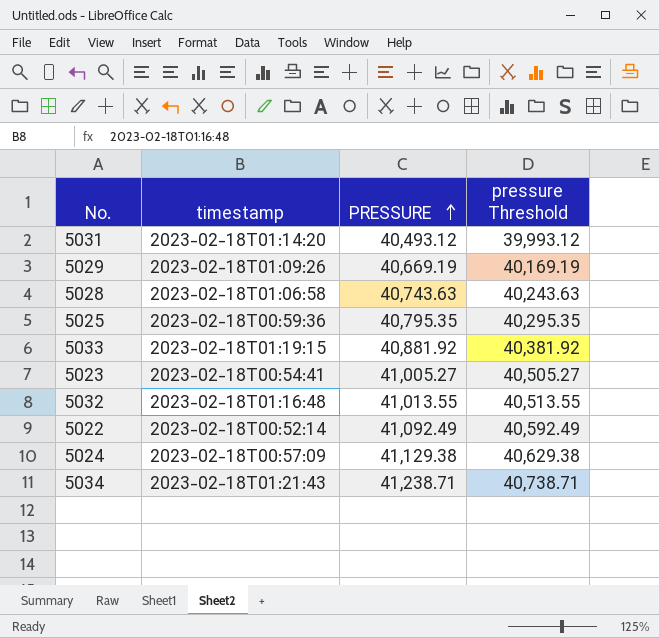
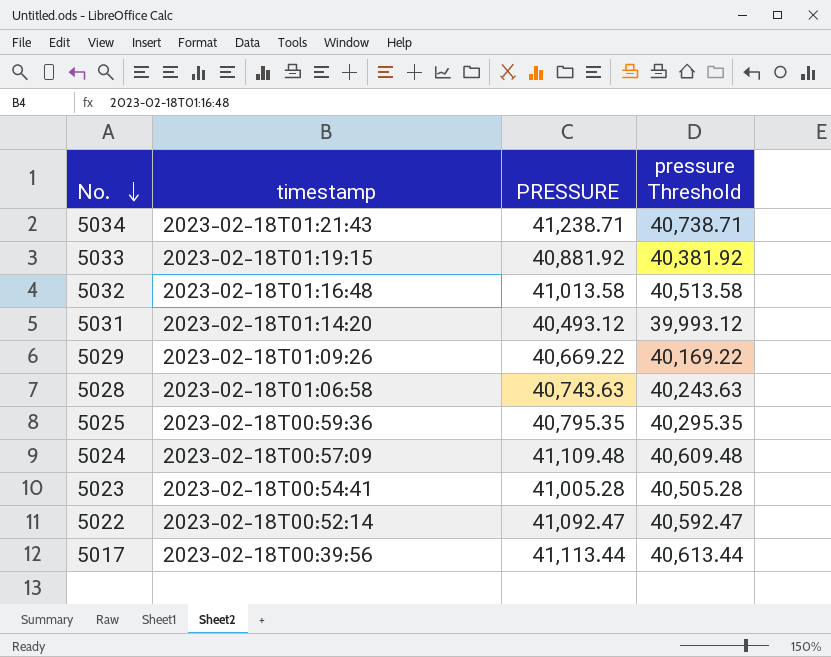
row order: PRESSURE ascending -> No. descending
5032 | PRESSURE: 41,013.55 -> 41,013.58
5032 | pressure Threshold: 40,513.55 -> 40,513.58
5029 | PRESSURE: 40,669.19 -> 40,669.22
5029 | pressure Threshold: 40,169.19 -> 40,169.22
5024 | PRESSURE: 41,129.38 -> 41,109.48
5024 | pressure Threshold: 40,629.38 -> 40,609.48
5023 | PRESSURE: 41,005.27 -> 41,005.28
5023 | pressure Threshold: 40,505.27 -> 40,505.28
5022 | PRESSURE: 41,092.49 -> 41,092.47
5022 | pressure Threshold: 40,592.49 -> 40,592.47
row 5017: none -> 2023-02-18T00:39:56 | 41,113.44 | 40,613.44

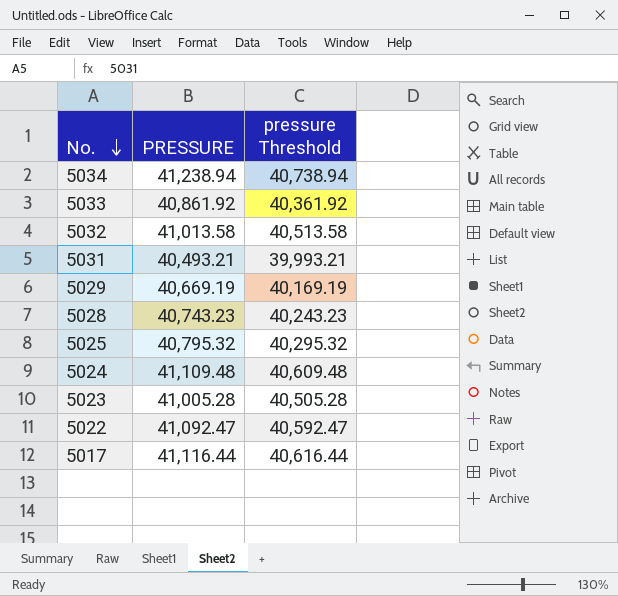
column timestamp | position: 2 -> none
5034 | PRESSURE: 41,238.71 -> 41,238.94
5034 | pressure Threshold: 40,738.71 -> 40,738.94
5033 | PRESSURE: 40,881.92 -> 40,861.92
5033 | pressure Threshold: 40,381.92 -> 40,361.92
5031 | PRESSURE: 40,493.12 -> 40,493.21
5031 | pressure Threshold: 39,993.12 -> 39,993.21
5029 | PRESSURE: 40,669.22 -> 40,669.19
5029 | pressure Threshold: 40,169.22 -> 40,169.19
5028 | PRESSURE: 40,743.63 -> 40,743.23
5028 | pressure Threshold: 40,243.63 -> 40,243.23
5025 | PRESSURE: 40,795.35 -> 40,795.32
5025 | pressure Threshold: 40,295.35 -> 40,295.32
5017 | PRESSURE: 41,113.44 -> 41,116.44
5017 | pressure Threshold: 40,613.44 -> 40,616.44

